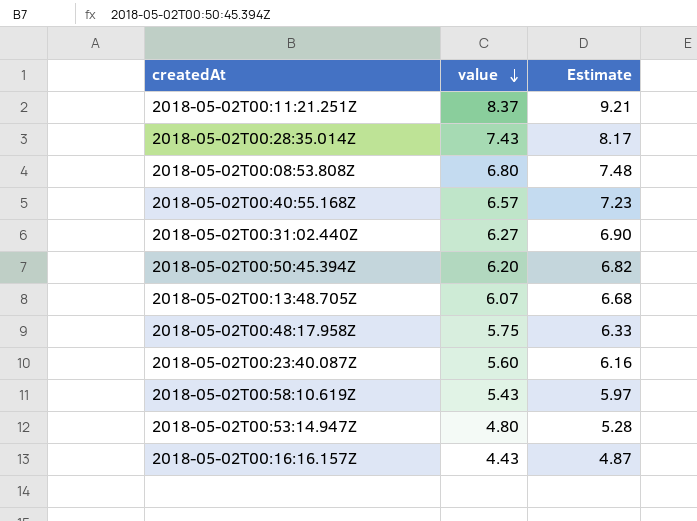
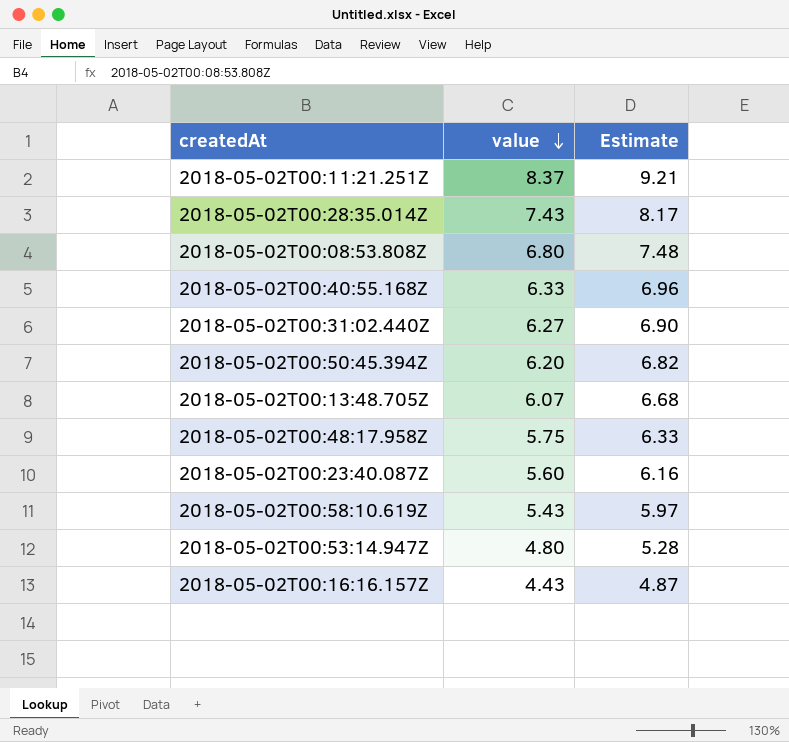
2018-05-02T00:40:55.168Z | value: 6.57 -> 6.33
2018-05-02T00:40:55.168Z | Estimate: 7.23 -> 6.96

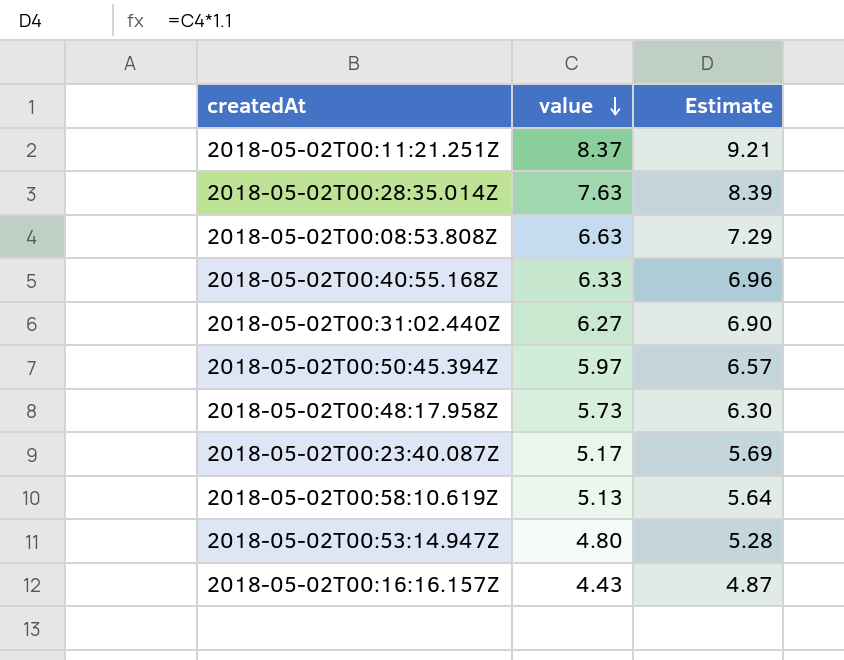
row 2018-05-02T00:13:48.705Z: 6.07 | 6.68 -> none
2018-05-02T00:28:35.014Z | value: 7.43 -> 7.63
2018-05-02T00:28:35.014Z | Estimate: 8.17 -> 8.39
2018-05-02T00:08:53.808Z | value: 6.80 -> 6.63
2018-05-02T00:08:53.808Z | Estimate: 7.48 -> 7.29
2018-05-02T00:50:45.394Z | value: 6.20 -> 5.97
2018-05-02T00:50:45.394Z | Estimate: 6.82 -> 6.57
2018-05-02T00:48:17.958Z | value: 5.75 -> 5.73
2018-05-02T00:48:17.958Z | Estimate: 6.33 -> 6.30
2018-05-02T00:23:40.087Z | value: 5.60 -> 5.17
2018-05-02T00:23:40.087Z | Estimate: 6.16 -> 5.69
2018-05-02T00:58:10.619Z | value: 5.43 -> 5.13
2018-05-02T00:58:10.619Z | Estimate: 5.97 -> 5.64

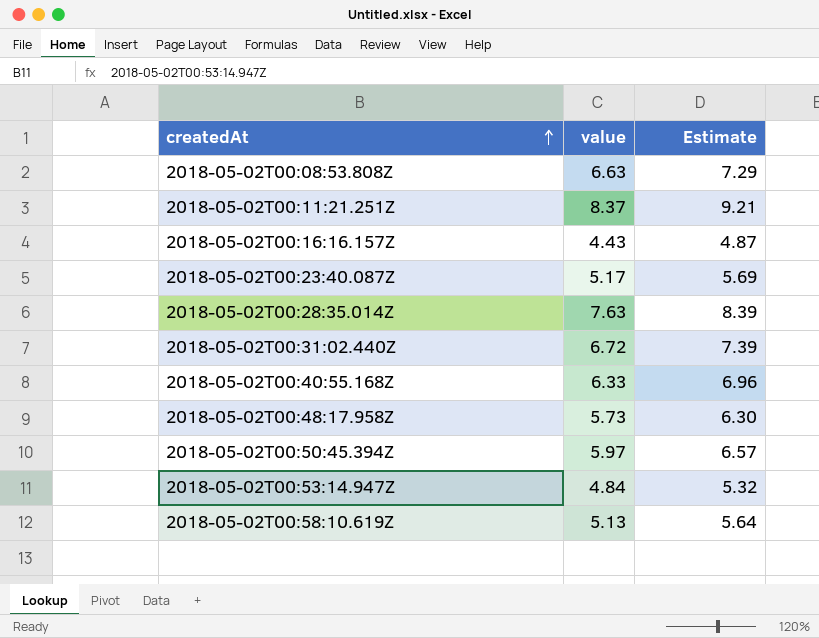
row order: value descending -> createdAt ascending
2018-05-02T00:31:02.440Z | value: 6.27 -> 6.72
2018-05-02T00:31:02.440Z | Estimate: 6.90 -> 7.39
2018-05-02T00:53:14.947Z | value: 4.80 -> 4.84
2018-05-02T00:53:14.947Z | Estimate: 5.28 -> 5.32

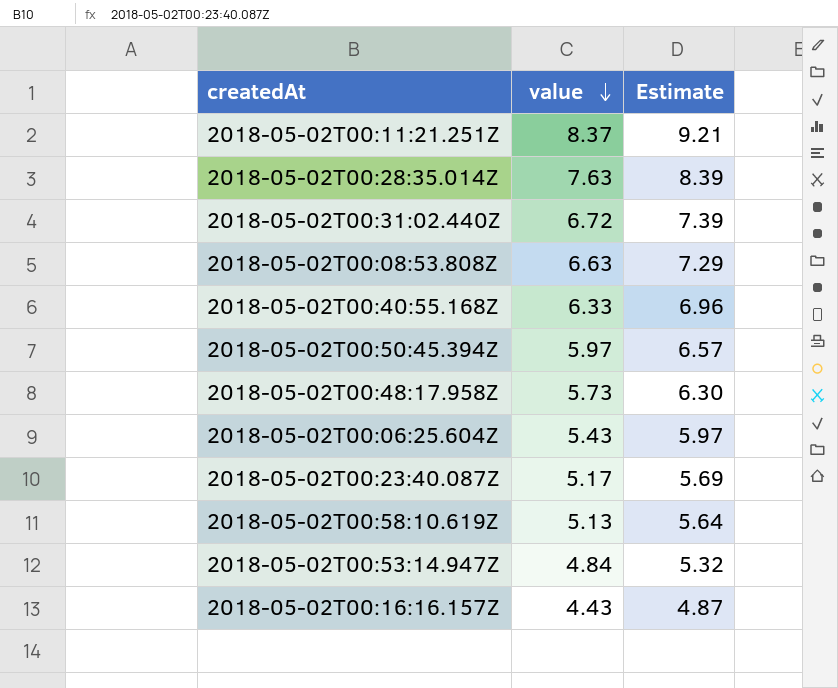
row order: createdAt ascending -> value descending
row 2018-05-02T00:06:25.604Z: none -> 5.43 | 5.97

